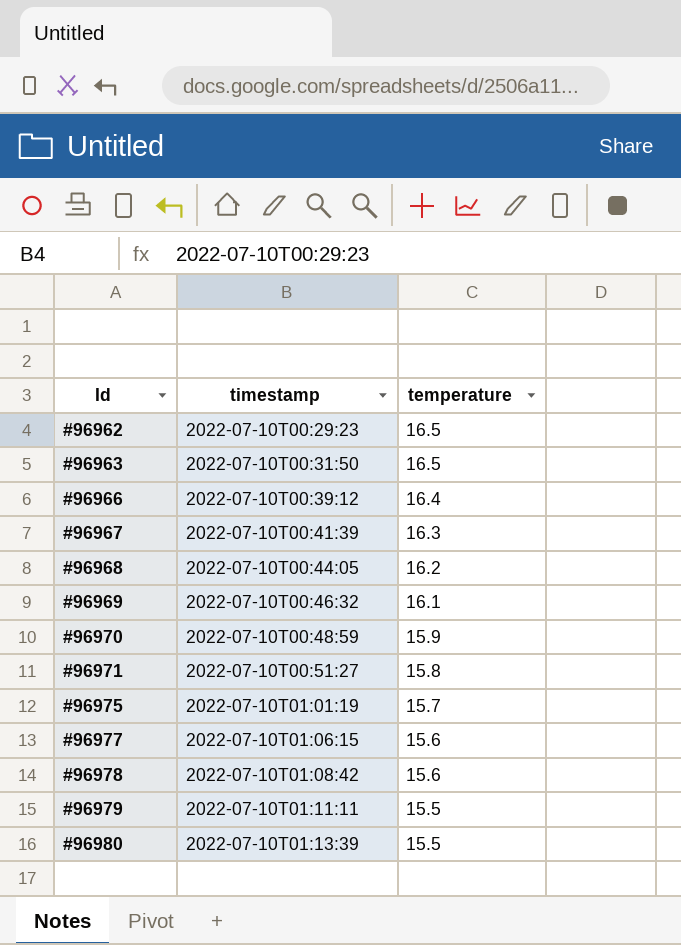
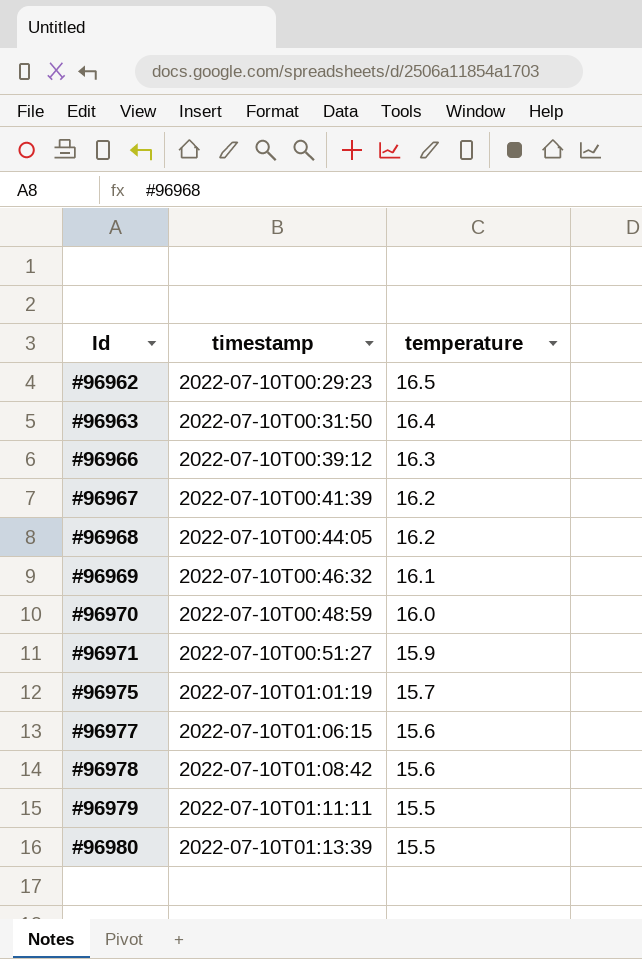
#96963 | temperature: 16.5 -> 16.4
#96966 | temperature: 16.4 -> 16.3
#96967 | temperature: 16.3 -> 16.2
#96970 | temperature: 15.9 -> 16.0
#96971 | temperature: 15.8 -> 15.9

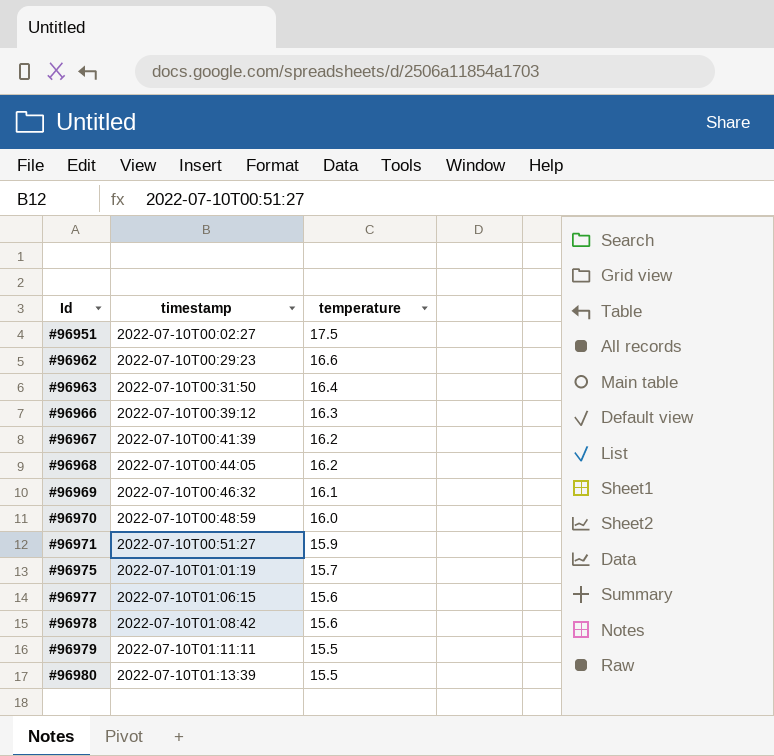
row #96951: none -> 2022-07-10T00:02:27 | 17.5
#96962 | temperature: 16.5 -> 16.6

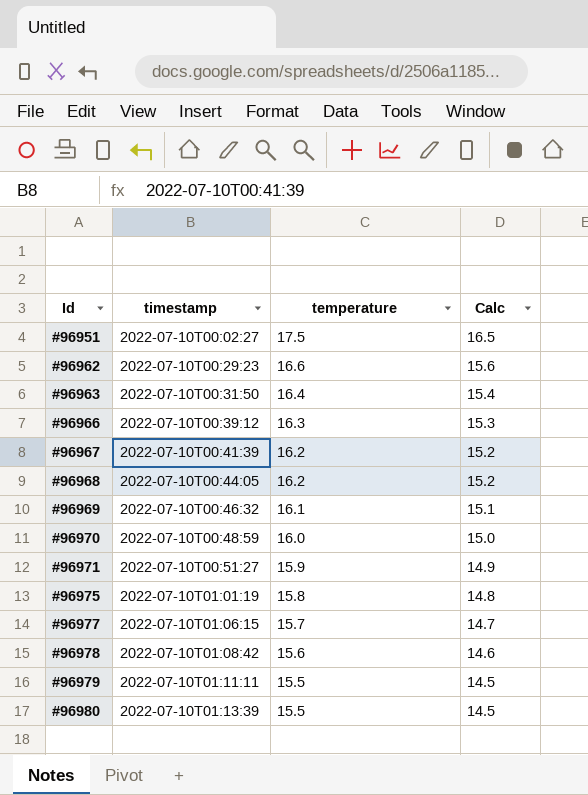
column Calc | formula: none -> [temperature] - 1
#96975 | temperature: 15.7 -> 15.8
#96977 | temperature: 15.6 -> 15.7

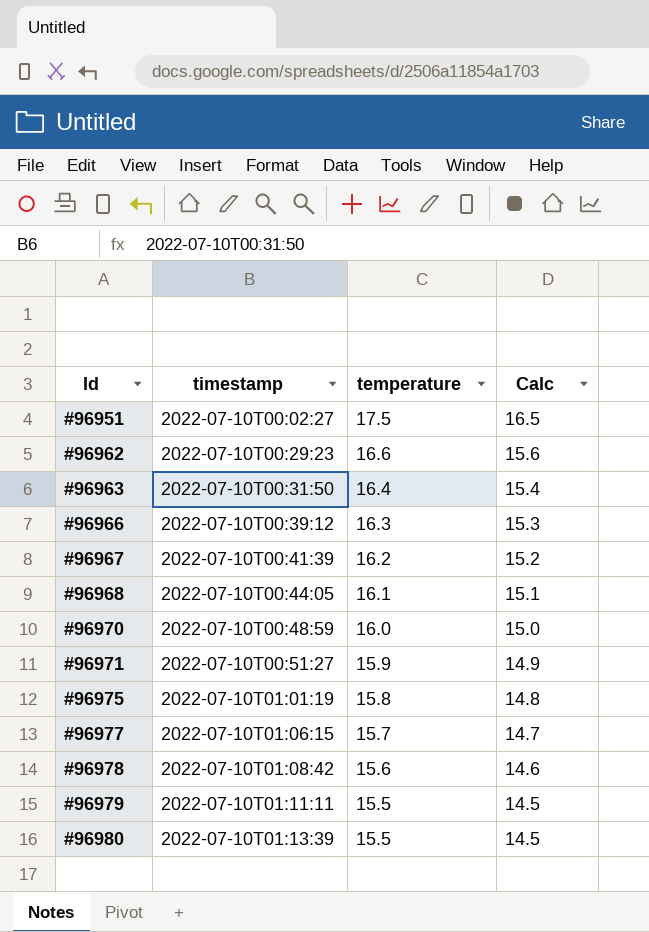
row #96969: 2022-07-10T00:46:32 | 16.1 | 15.1 -> none
#96968 | temperature: 16.2 -> 16.1
#96968 | Calc: 15.2 -> 15.1

